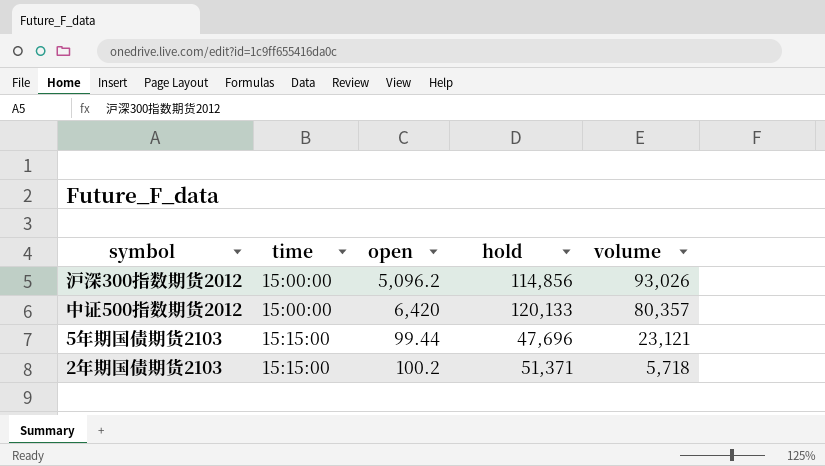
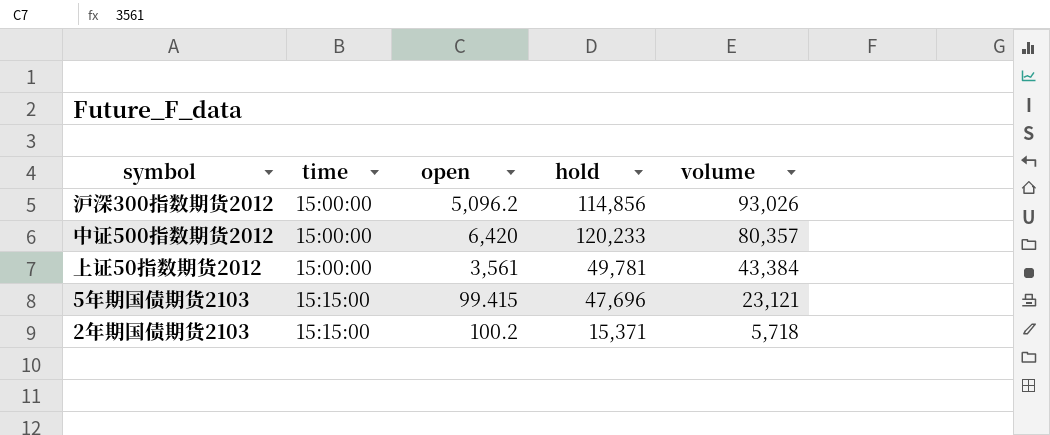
中证500指数期货2012 | hold: 120,133 -> 120,233
row 上证50指数期货2012: none -> 15:00:00 | 3,561 | 49,781 | 43,384
5年期国债期货2103 | open: 99.44 -> 99.415
2年期国债期货2103 | hold: 51,371 -> 15,371

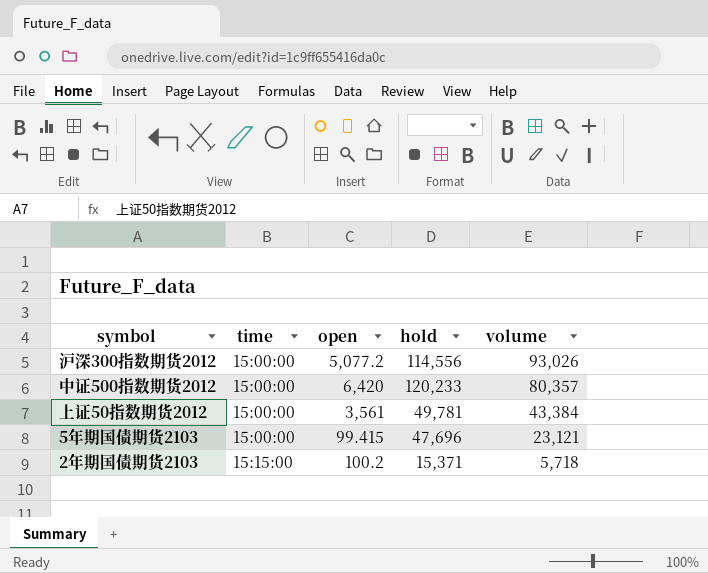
沪深300指数期货2012 | open: 5,096.2 -> 5,077.2
沪深300指数期货2012 | hold: 114,856 -> 114,556
5年期国债期货2103 | time: 15:15:00 -> 15:00:00

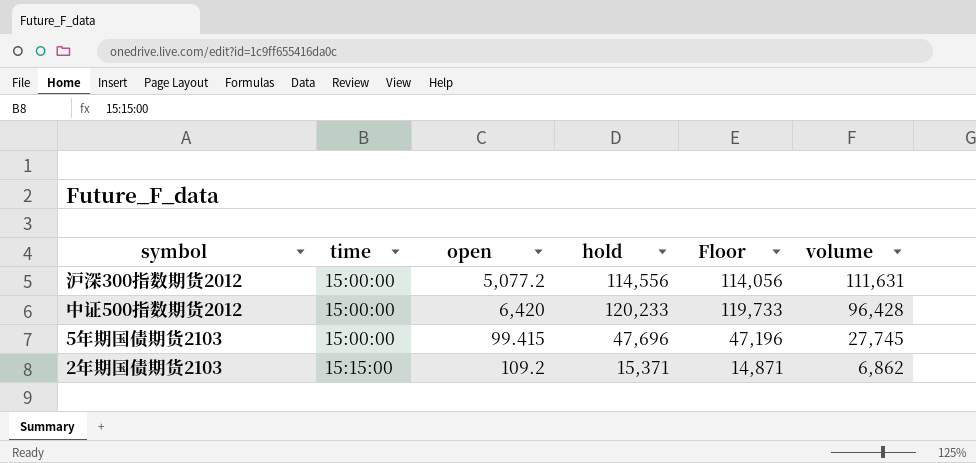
column Floor | formula: none -> [hold] - 500
row 上证50指数期货2012: 15:00:00 | 3,561 | 49,781 | 43,384 -> none
沪深300指数期货2012 | volume: 93,026 -> 111,631
中证500指数期货2012 | volume: 80,357 -> 96,428
5年期国债期货2103 | volume: 23,121 -> 27,745
2年期国债期货2103 | open: 100.2 -> 109.2
2年期国债期货2103 | volume: 5,718 -> 6,862

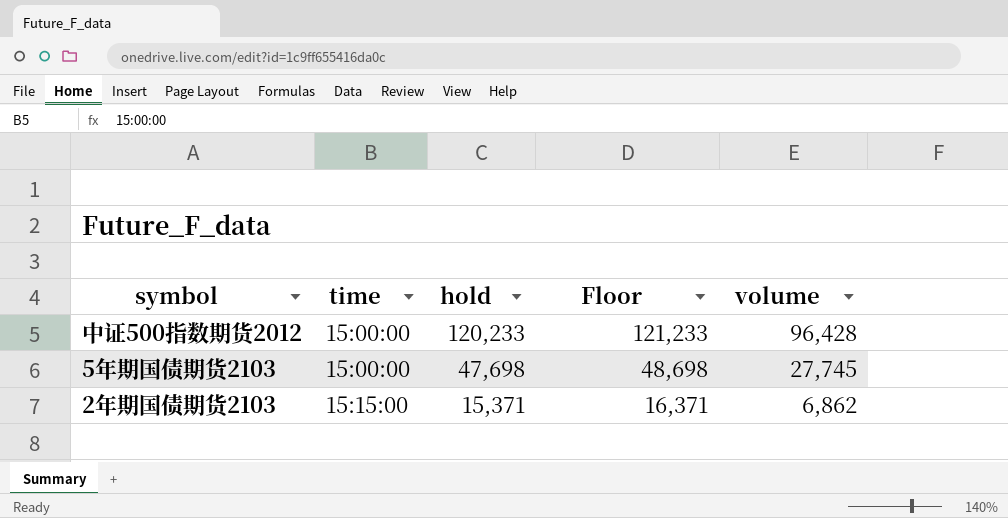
column open | position: 3 -> none
column Floor | formula: [hold] - 500 -> [hold] + 1000
row 沪深300指数期货2012: 15:00:00 | 5,077.2 | 114,556 | 114,056 | 111,631 -> none
5年期国债期货2103 | hold: 47,696 -> 47,698

